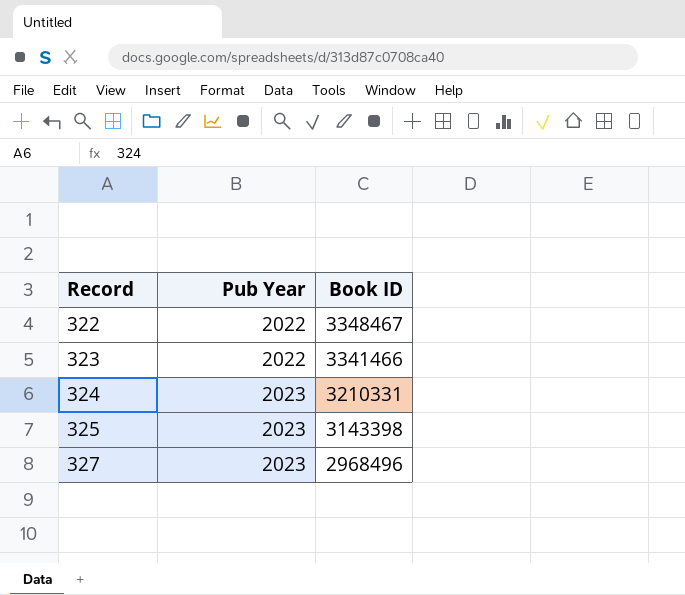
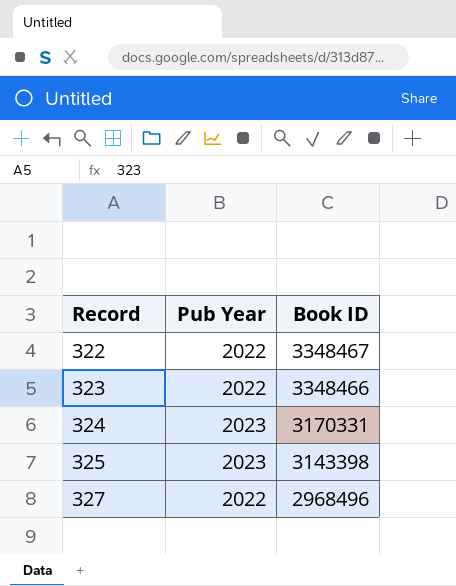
323 | Book ID: 3341466 -> 3348466
324 | Book ID: 3210331 -> 3170331
327 | Pub Year: 2023 -> 2022

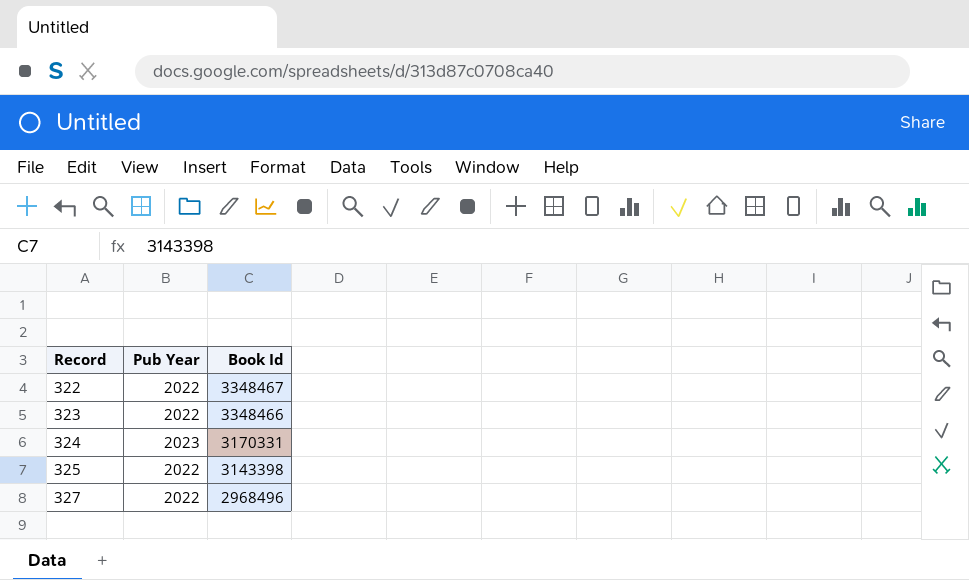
column name: Book ID -> Book Id
325 | Pub Year: 2023 -> 2022

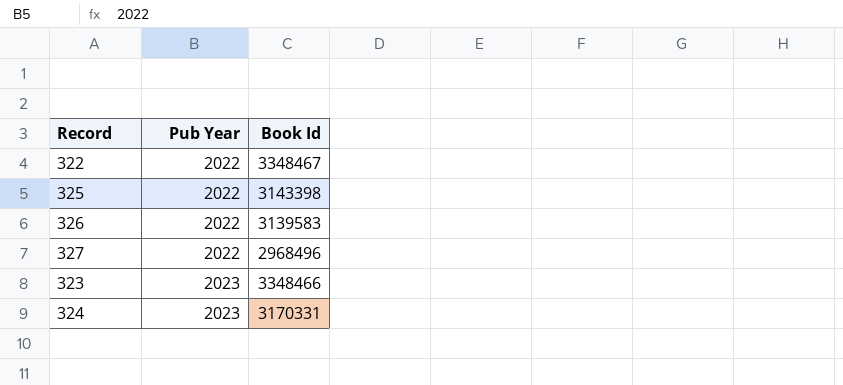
row order: Record ascending -> Pub Year ascending
row 326: none -> 2022 | 3139583
323 | Pub Year: 2022 -> 2023

